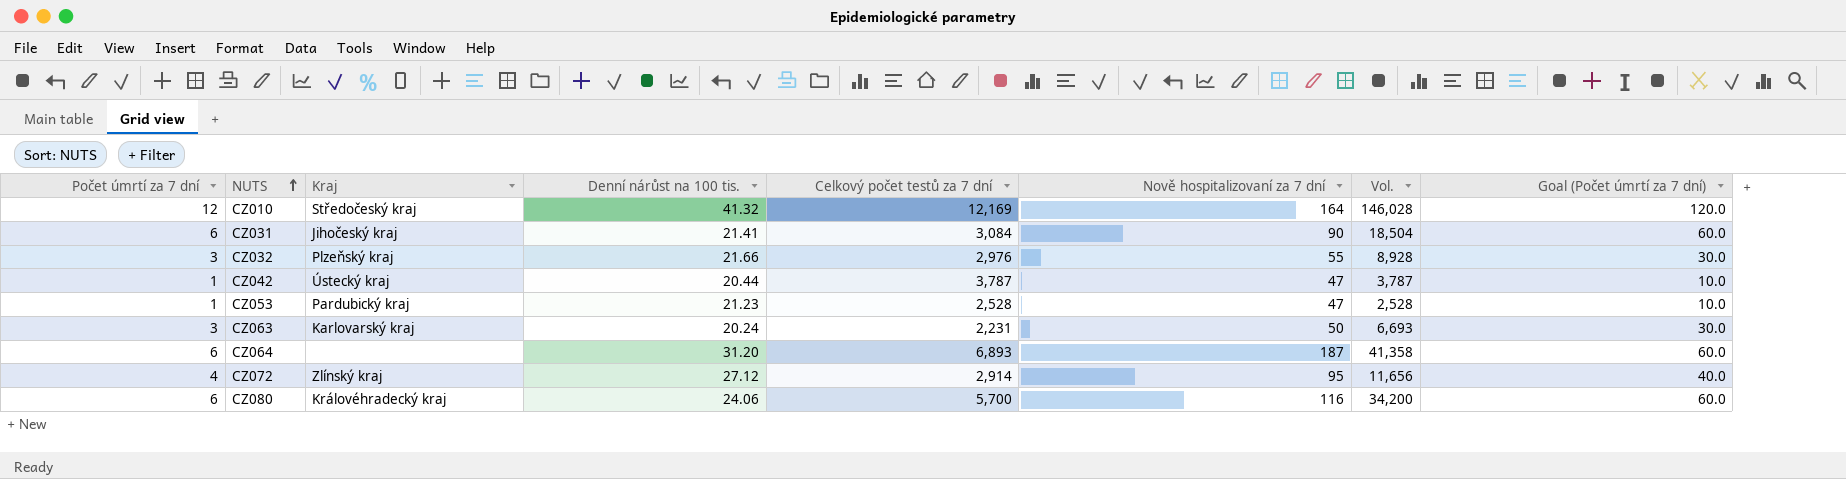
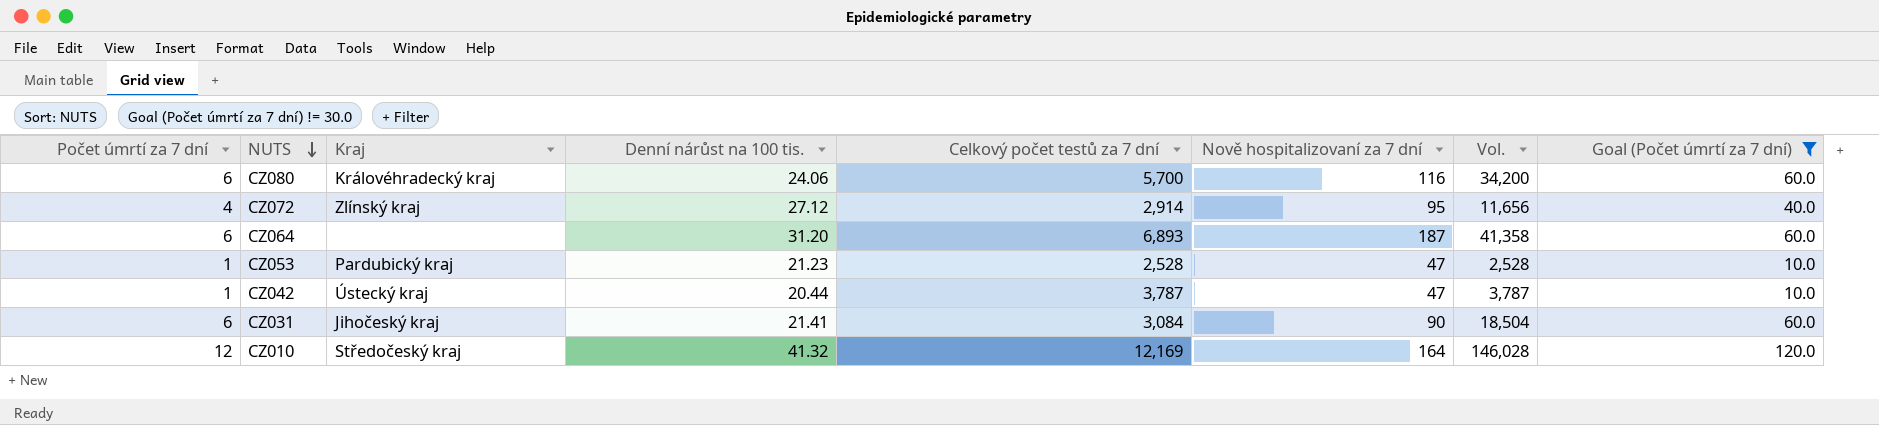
filter: none -> Goal (Počet úmrtí za 7 dní) != 30.0
row order: NUTS ascending -> NUTS descending

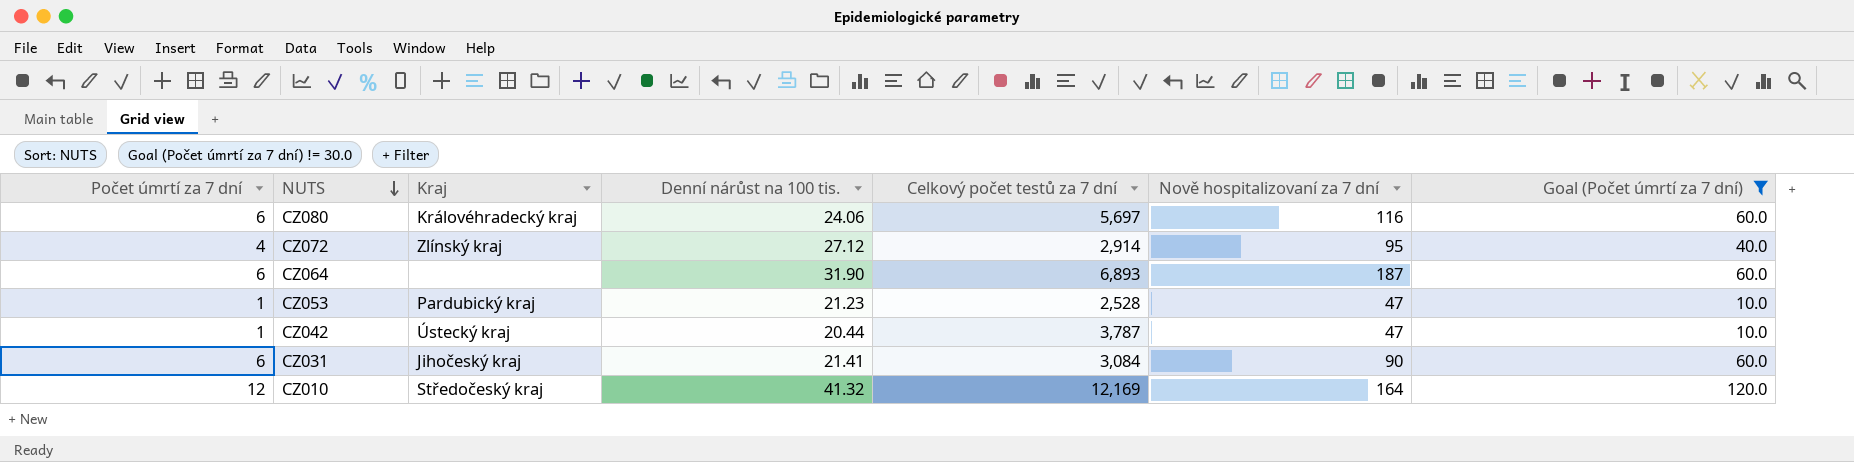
column Vol. | formula: [Počet úmrtí za 7 dní] * [Celkový počet testů za 7 dní] -> none
CZ080 | Celkový počet testů za 7 dní: 5,700 -> 5,697
CZ064 | Denní nárůst na 100 tis.: 31.20 -> 31.90

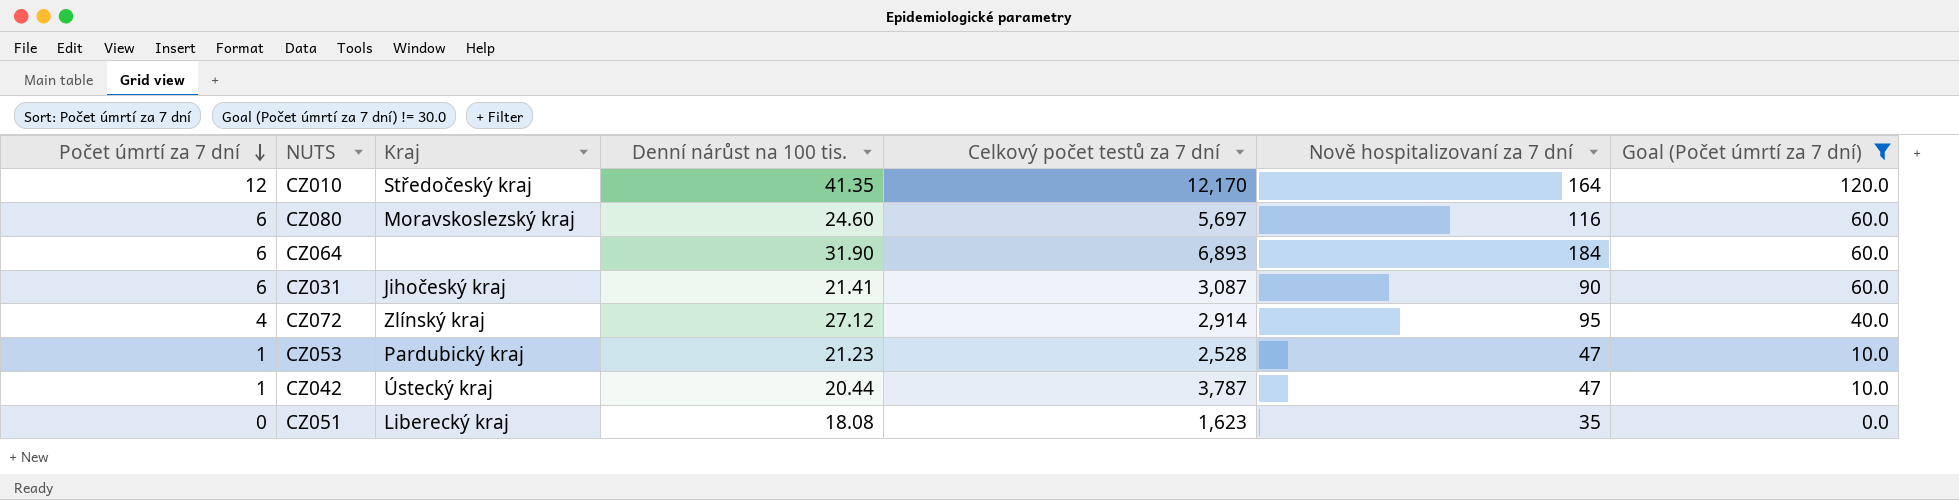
row order: NUTS descending -> Počet úmrtí za 7 dní descending
CZ010 | Denní nárůst na 100 tis.: 41.32 -> 41.35
CZ010 | Celkový počet testů za 7 dní: 12,169 -> 12,170
CZ080 | Kraj: Královéhradecký kraj -> Moravskoslezský kraj
CZ080 | Denní nárůst na 100 tis.: 24.06 -> 24.60
CZ064 | Nově hospitalizovaní za 7 dní: 187 -> 184
CZ031 | Celkový počet testů za 7 dní: 3,084 -> 3,087
row CZ051: none -> 0 | Liberecký kraj | 18.08 | 1,623 | 35 | 0.0

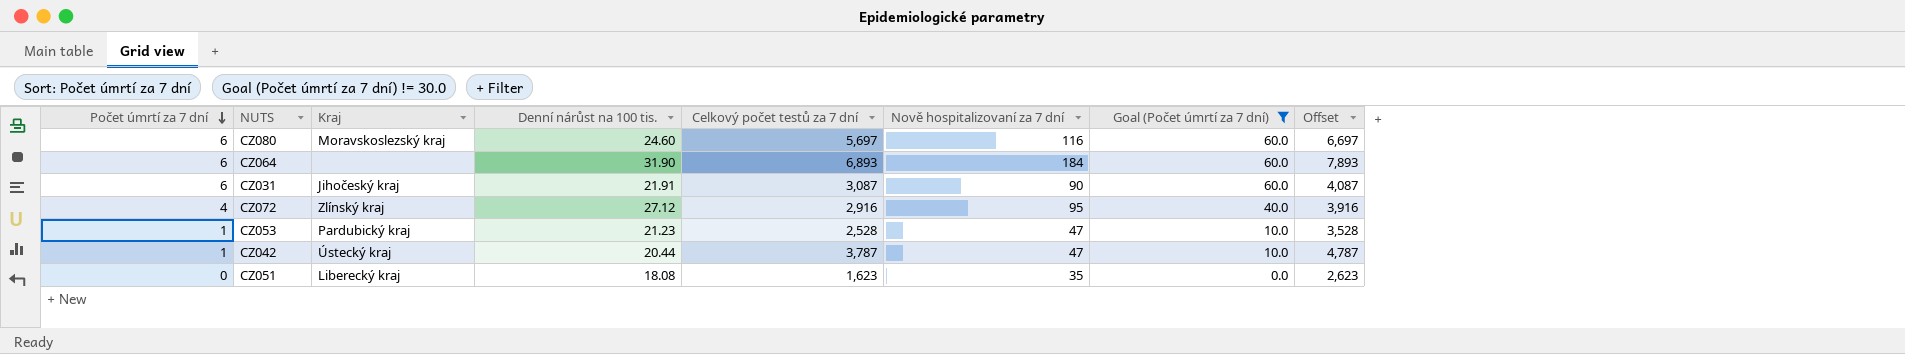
column Offset | formula: none -> [Celkový počet testů za 7 dní] + 1000
row CZ010: 12 | Středočeský kraj | 41.35 | 12,170 | 164 | 120.0 -> none
CZ031 | Denní nárůst na 100 tis.: 21.41 -> 21.91
CZ072 | Celkový počet testů za 7 dní: 2,914 -> 2,916

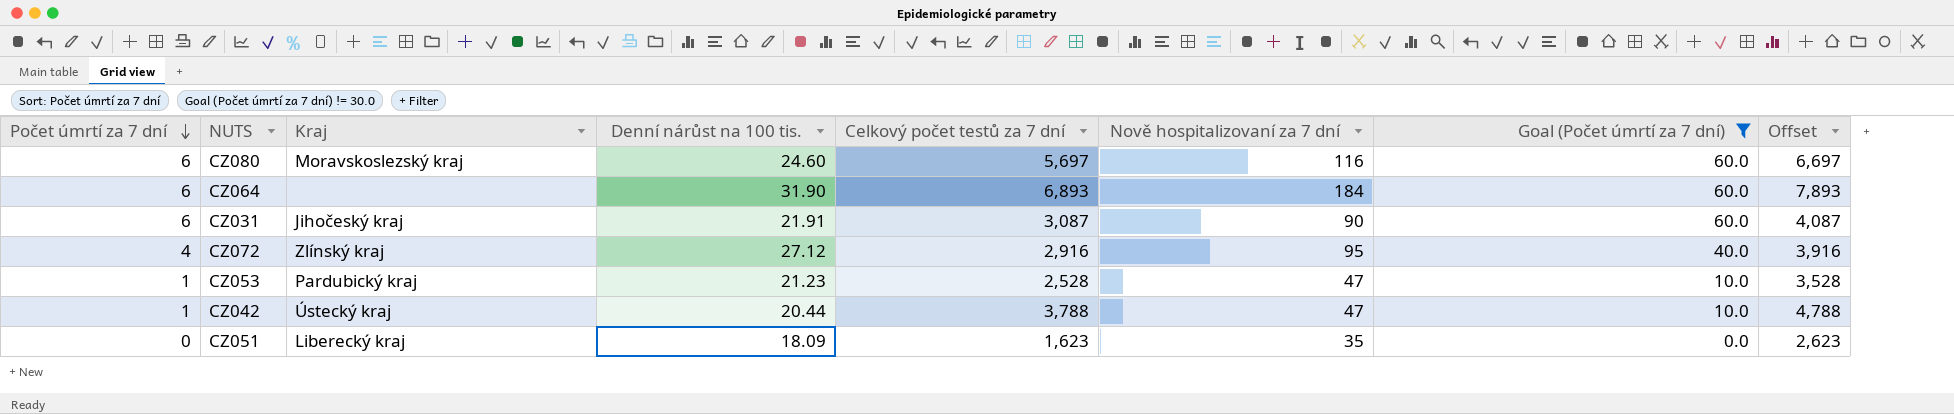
CZ042 | Celkový počet testů za 7 dní: 3,787 -> 3,788
CZ042 | Offset: 4,787 -> 4,788
CZ051 | Denní nárůst na 100 tis.: 18.08 -> 18.09

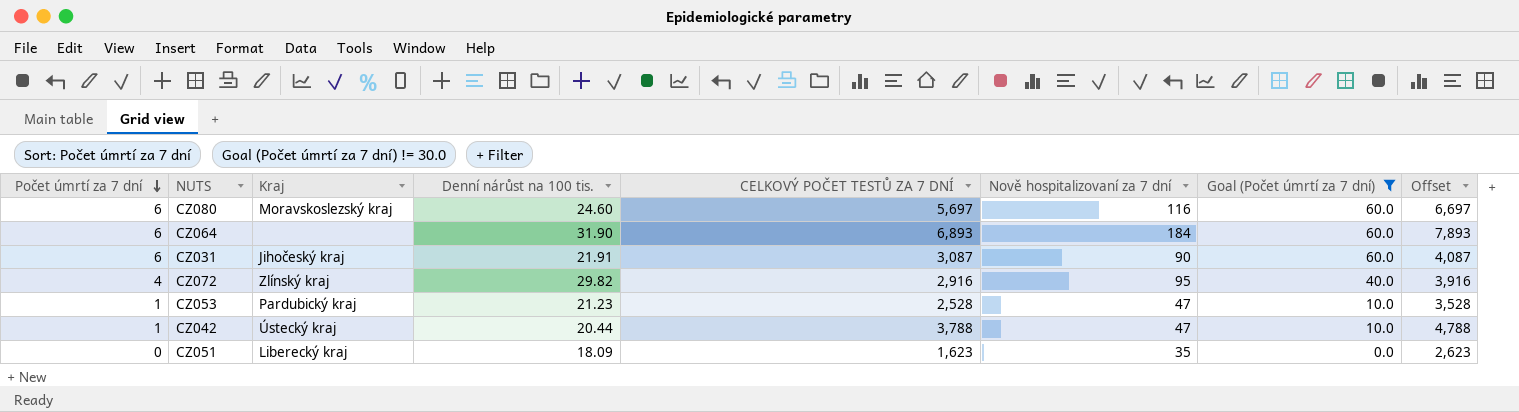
column name: Celkový počet testů za 7 dní -> CELKOVÝ POČET TESTŮ ZA 7 DNÍ
CZ072 | Denní nárůst na 100 tis.: 27.12 -> 29.82

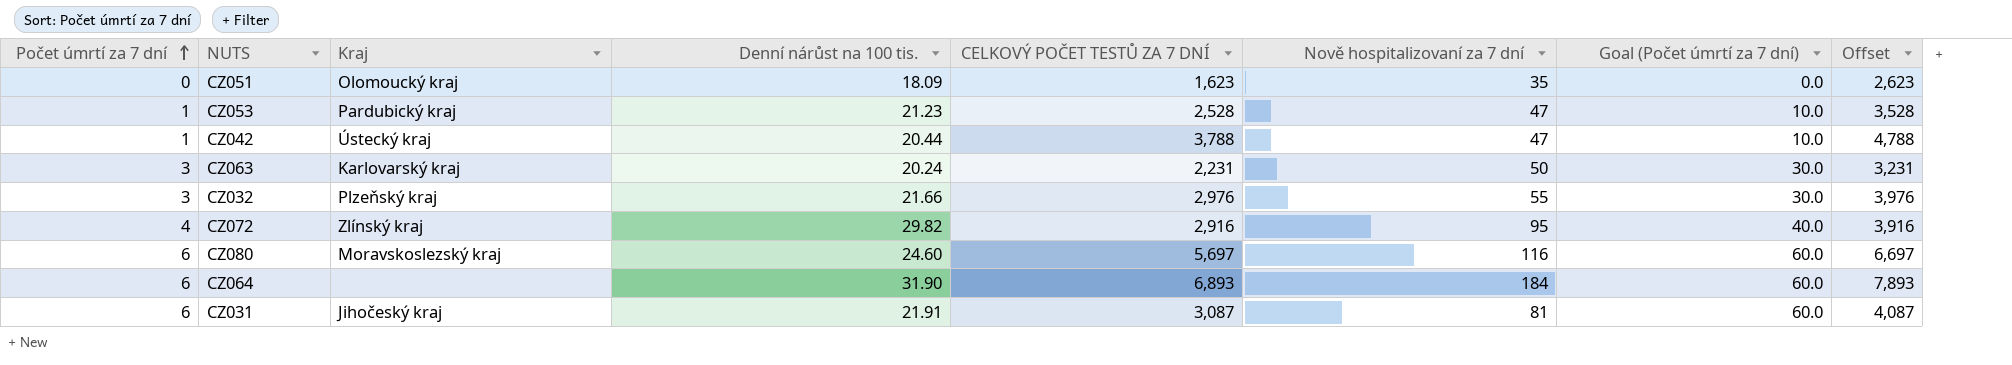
filter: Goal (Počet úmrtí za 7 dní) != 30.0 -> none
row order: Počet úmrtí za 7 dní descending -> Počet úmrtí za 7 dní ascending
CZ051 | Kraj: Liberecký kraj -> Olomoucký kraj
CZ031 | Nově hospitalizovaní za 7 dní: 90 -> 81

